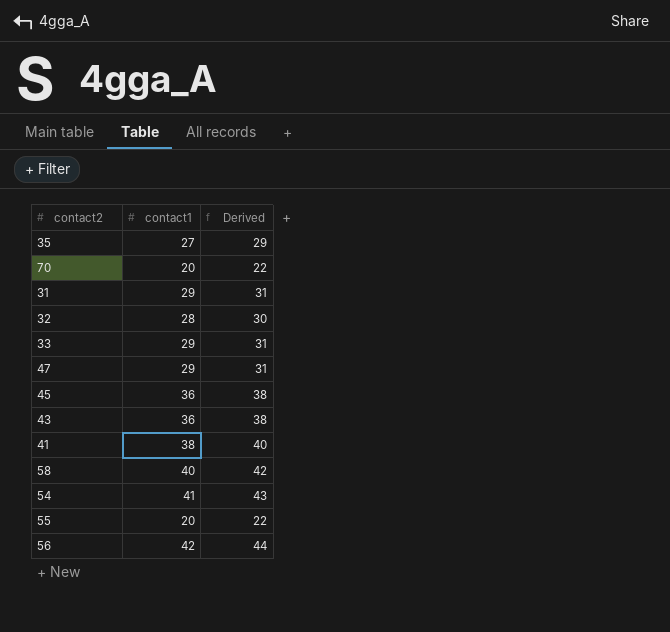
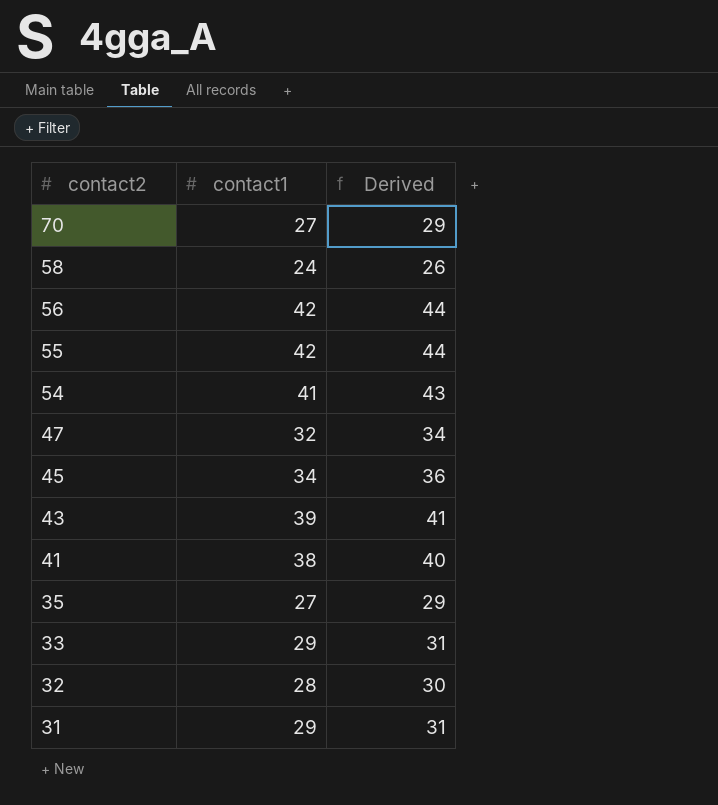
row order: none -> contact2 descending
70 | contact1: 20 -> 27
70 | Derived: 22 -> 29
58 | contact1: 40 -> 24
58 | Derived: 42 -> 26
55 | contact1: 20 -> 42
55 | Derived: 22 -> 44
47 | contact1: 29 -> 32
47 | Derived: 31 -> 34
45 | contact1: 36 -> 34
45 | Derived: 38 -> 36
43 | contact1: 36 -> 39
43 | Derived: 38 -> 41

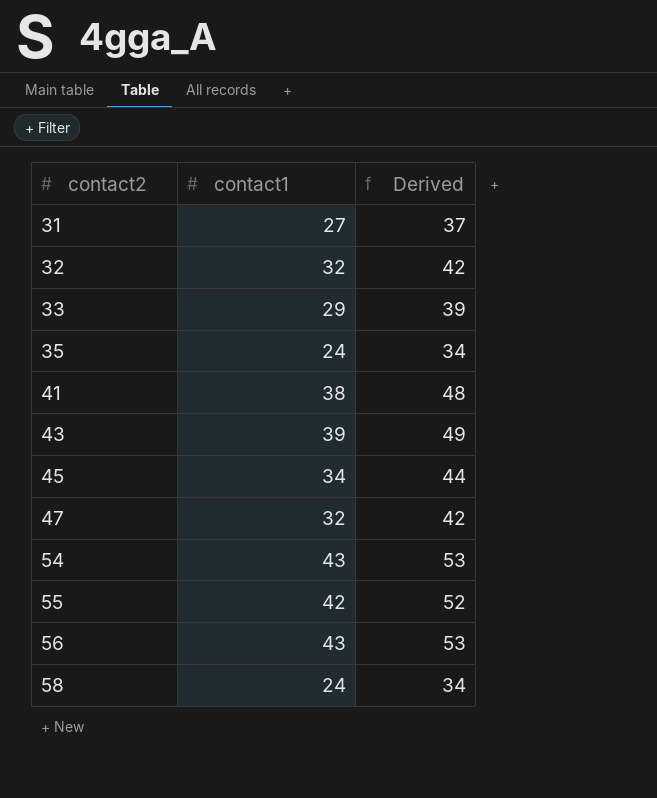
row order: contact2 descending -> contact2 ascending
column Derived | formula: [contact1] + 2 -> [contact1] + 10
row 70: 27 | 29 -> none
31 | contact1: 29 -> 27
32 | contact1: 28 -> 32
35 | contact1: 27 -> 24
54 | contact1: 41 -> 43
56 | contact1: 42 -> 43

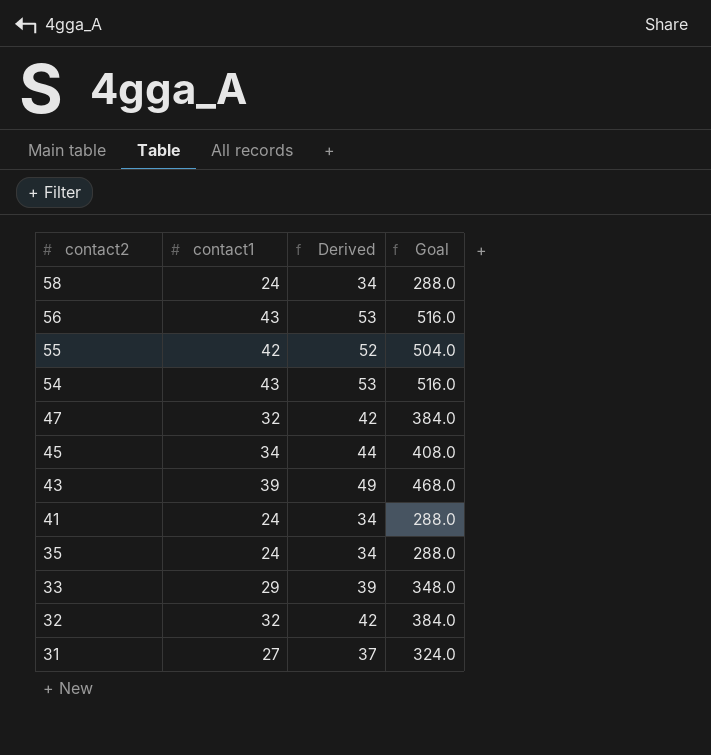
row order: contact2 ascending -> contact2 descending
column Goal | formula: none -> [contact1] * 12
41 | contact1: 38 -> 24
41 | Derived: 48 -> 34

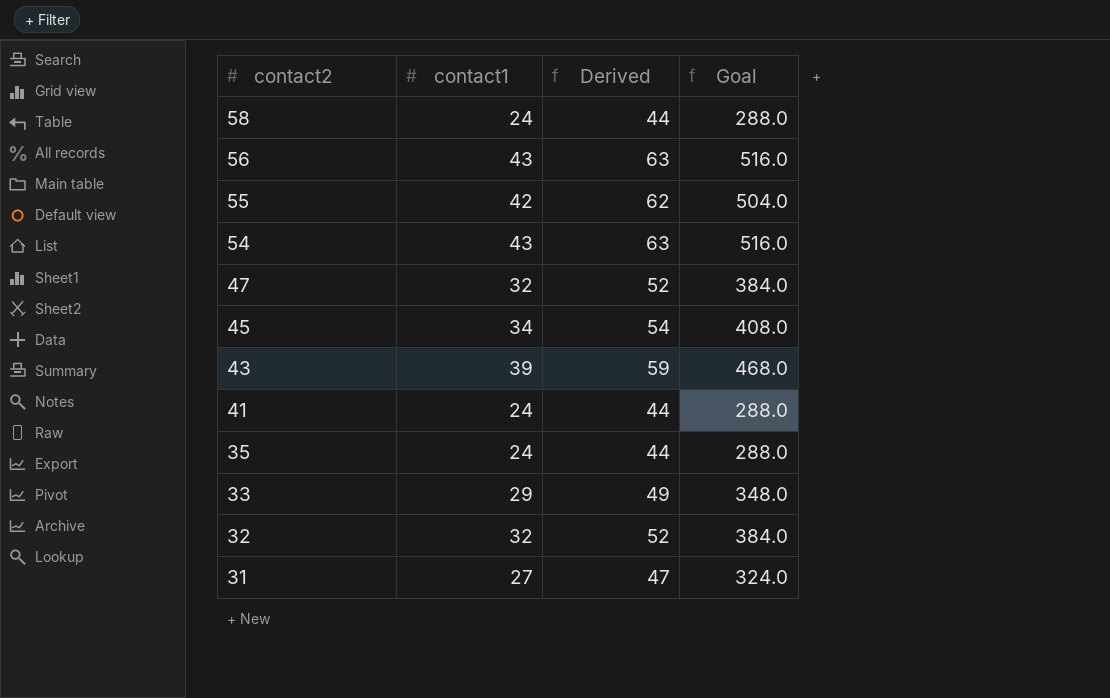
column Derived | formula: [contact1] + 10 -> [contact1] + 20

